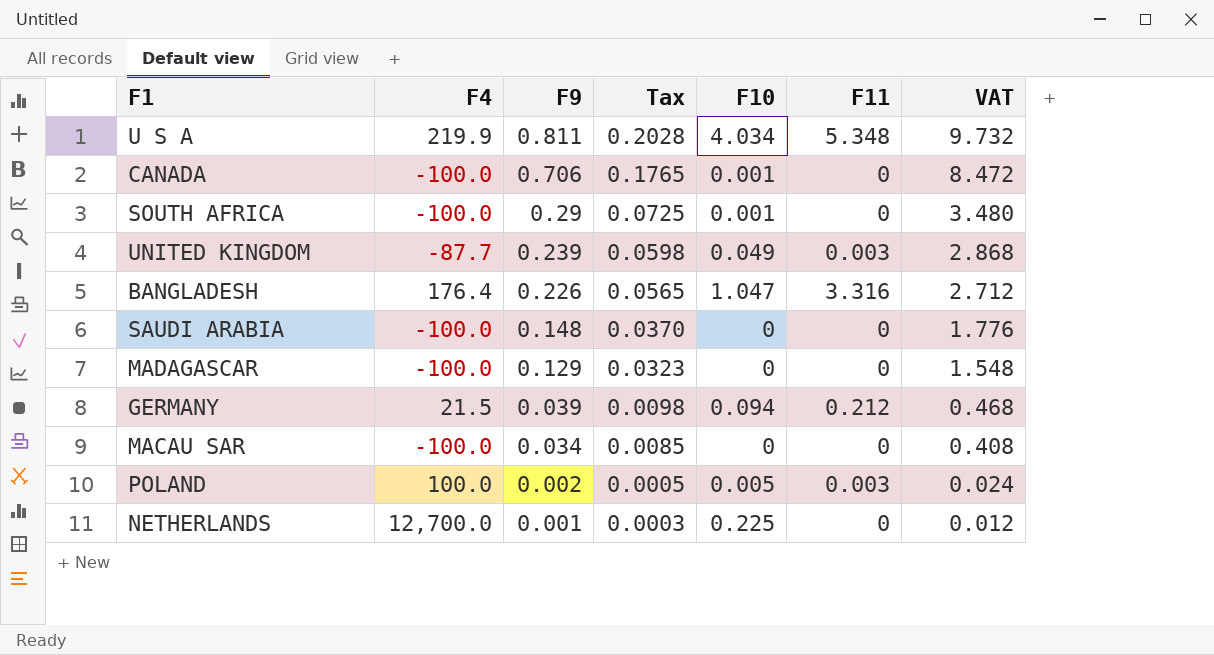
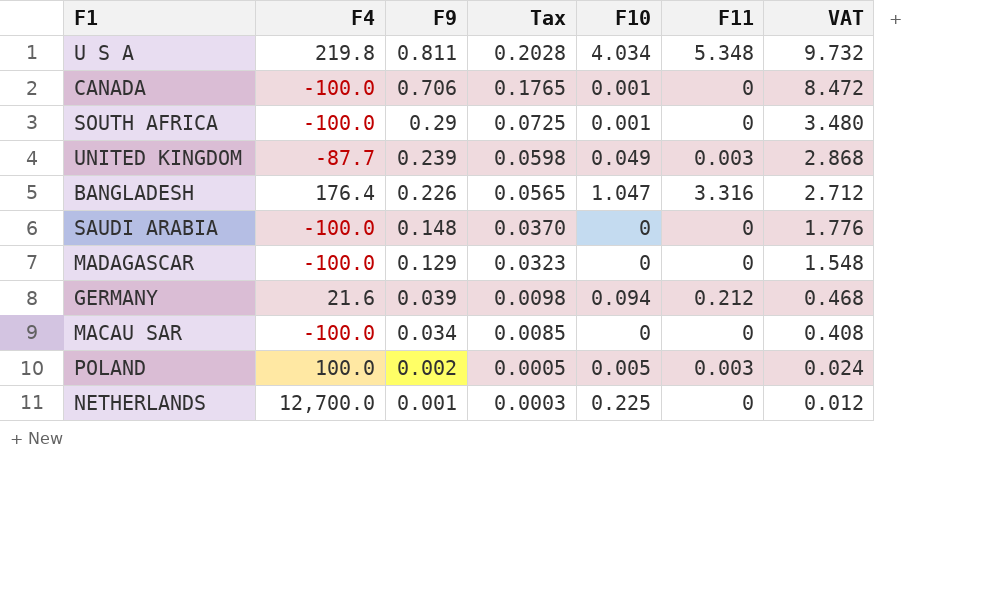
U S A | F4: 219.9 -> 219.8
GERMANY | F4: 21.5 -> 21.6

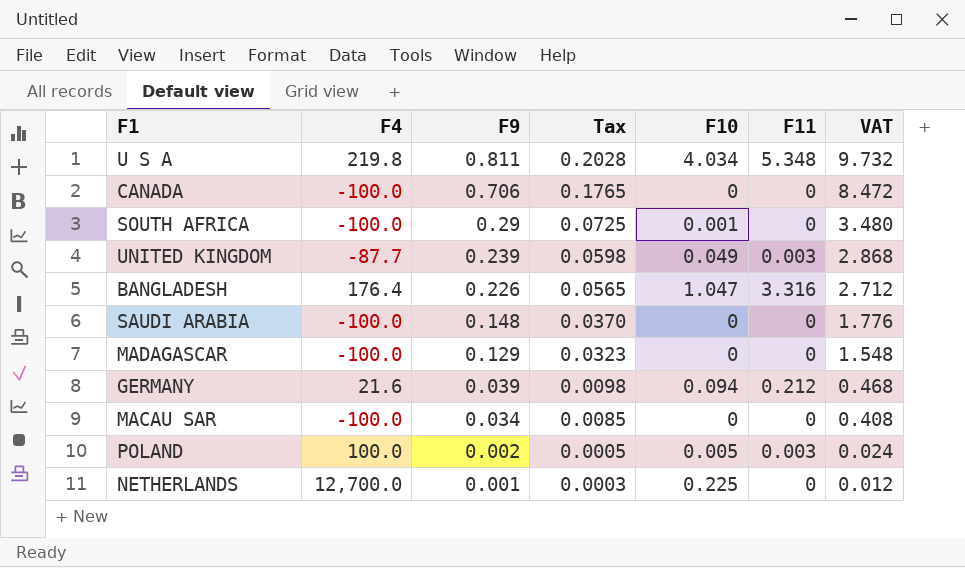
CANADA | F10: 0.001 -> 0

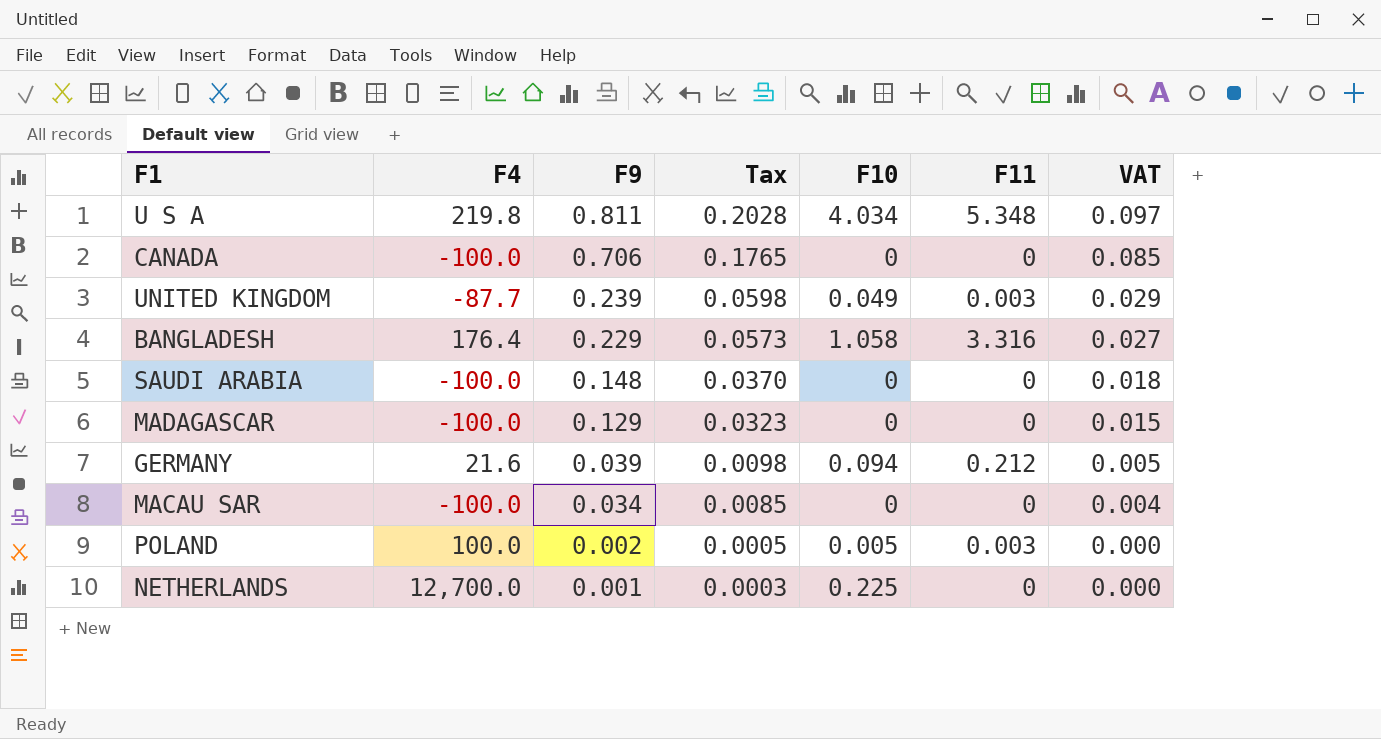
column VAT | formula: [F9] * 12 -> [F9] * 0.12
row SOUTH AFRICA: -100.0 | 0.29 | 0.0725 | 0.001 | 0 | 3.480 -> none
BANGLADESH | F9: 0.226 -> 0.229
BANGLADESH | Tax: 0.0565 -> 0.0573
BANGLADESH | F10: 1.047 -> 1.058

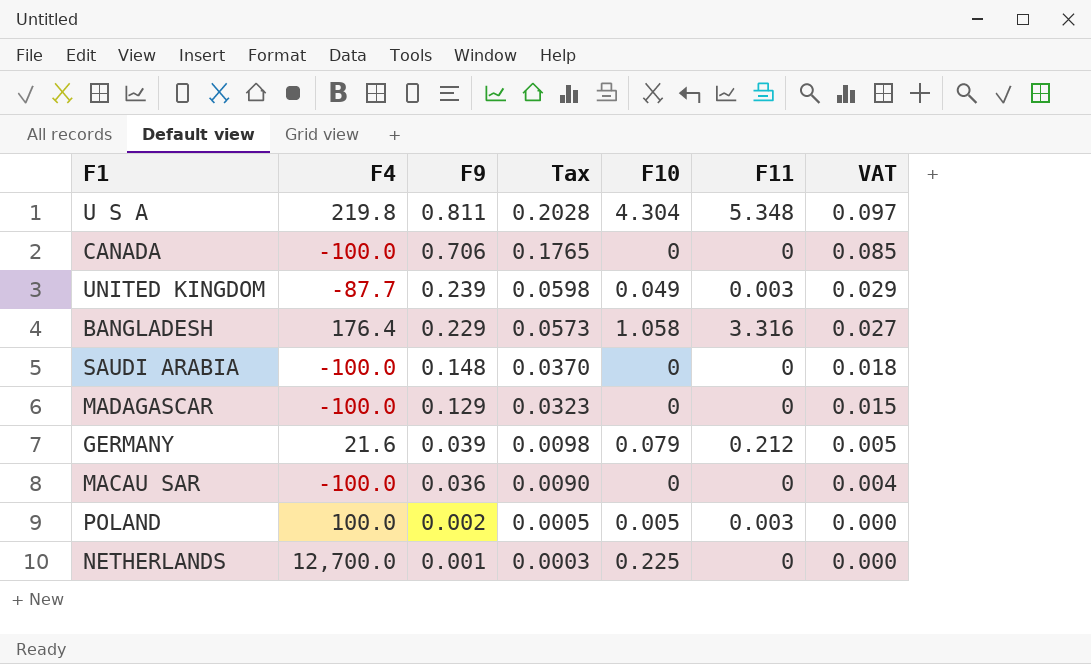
U S A | F10: 4.034 -> 4.304
GERMANY | F10: 0.094 -> 0.079
MACAU SAR | F9: 0.034 -> 0.036
MACAU SAR | Tax: 0.0085 -> 0.0090

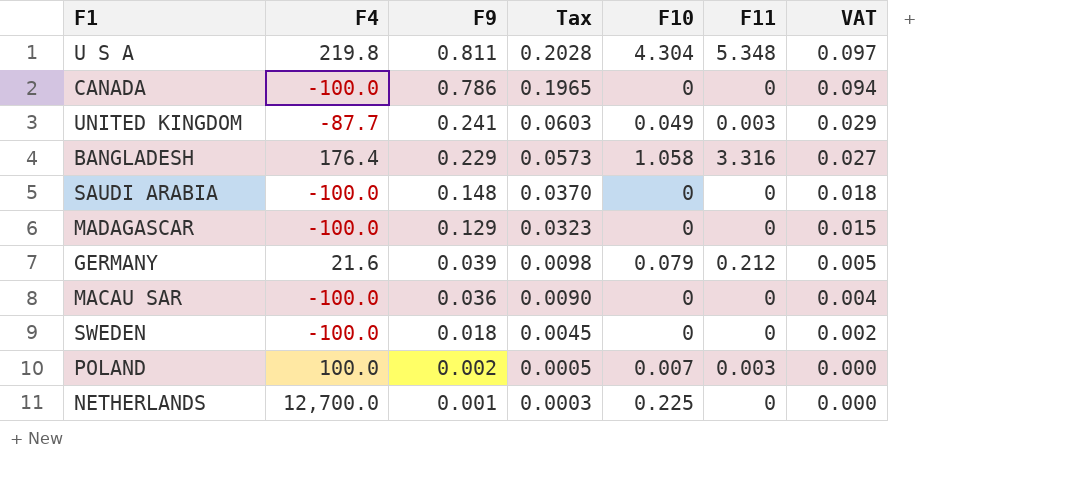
CANADA | F9: 0.706 -> 0.786
CANADA | Tax: 0.1765 -> 0.1965
CANADA | VAT: 0.085 -> 0.094
UNITED KINGDOM | F9: 0.239 -> 0.241
UNITED KINGDOM | Tax: 0.0598 -> 0.0603
row SWEDEN: none -> -100.0 | 0.018 | 0.0045 | 0 | 0 | 0.002
POLAND | F10: 0.005 -> 0.007

